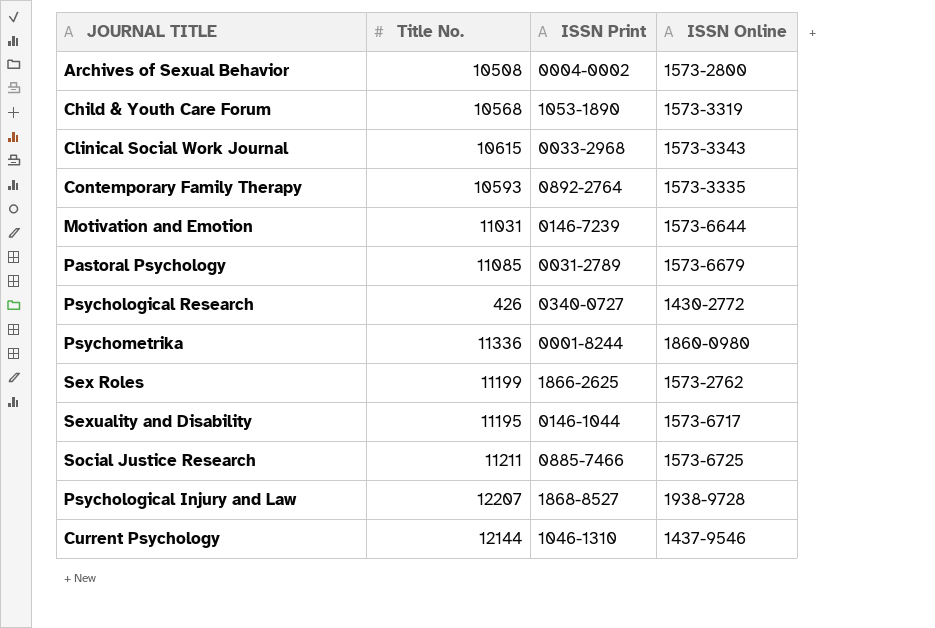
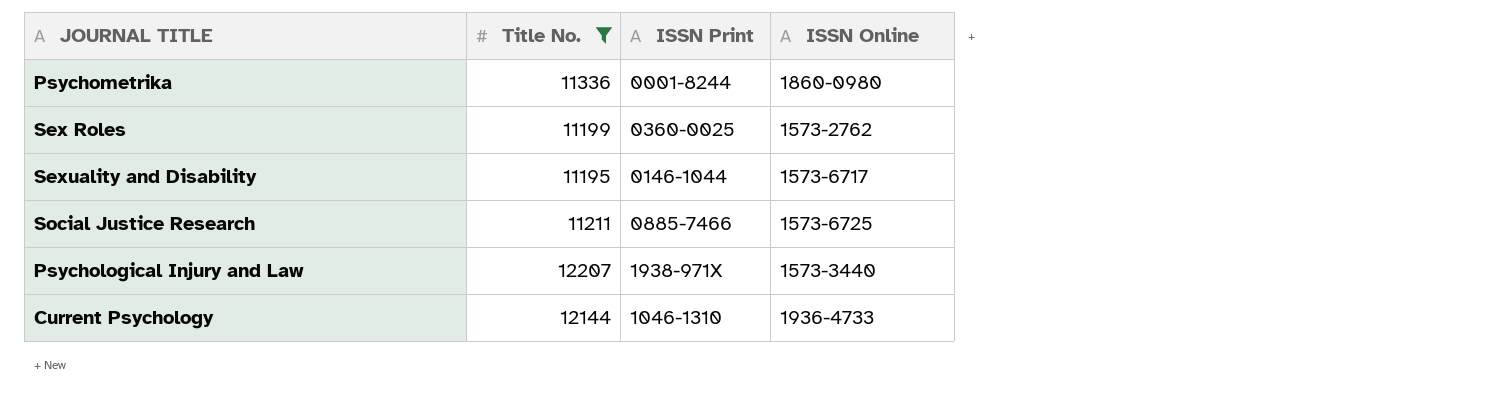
filter: none -> Title No. >= 11195
Sex Roles | ISSN Print: 1866-2625 -> 0360-0025
Psychological Injury and Law | ISSN Print: 1868-8527 -> 1938-971X
Psychological Injury and Law | ISSN Online: 1938-9728 -> 1573-3440
Current Psychology | ISSN Online: 1437-9546 -> 1936-4733

